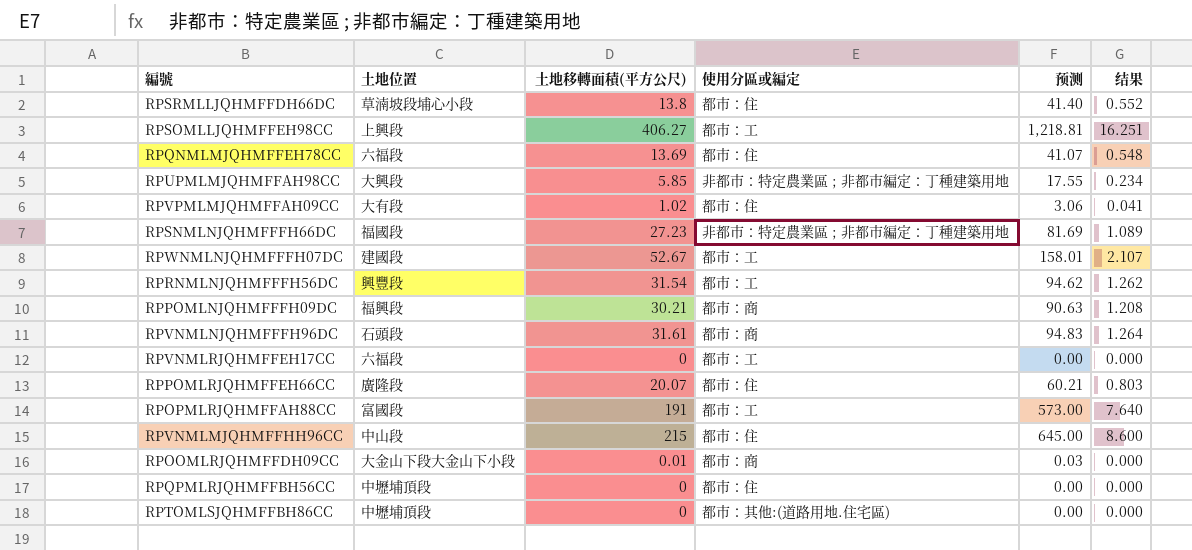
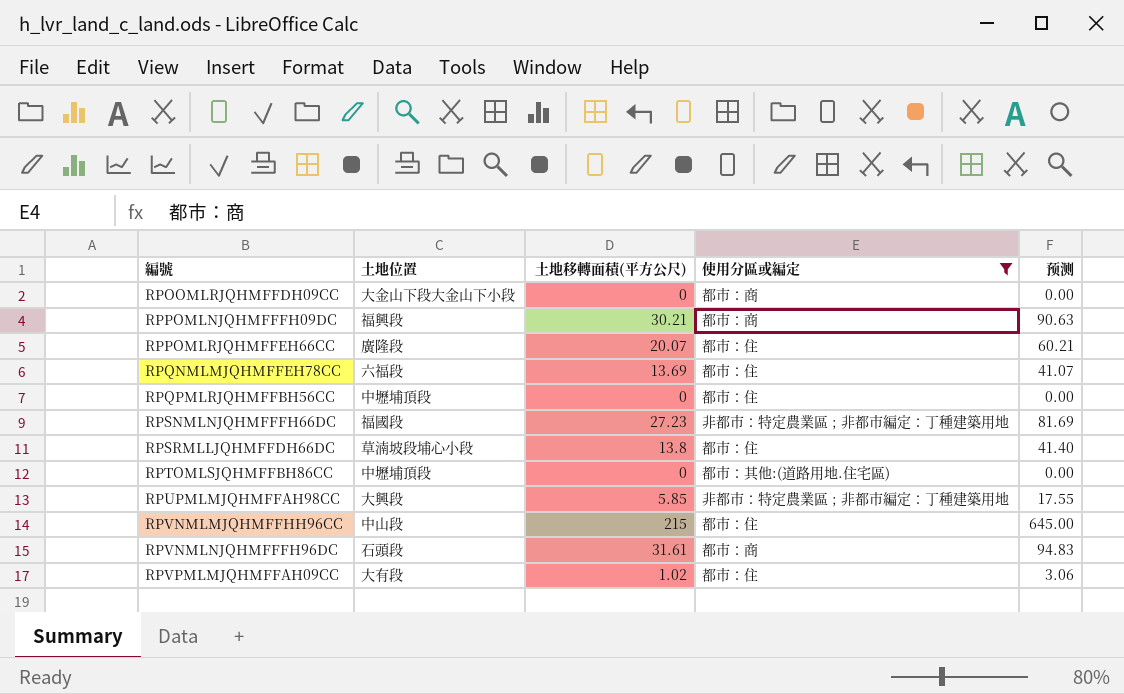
filter: none -> 使用分區或編定 != 都市：工
row order: none -> 編號 ascending
column 结果 | formula: [土地移轉面積(平方公尺)] * 0.04 -> none
RPOOMLRJQHMFFDH09CC | 土地移轉面積(平方公尺): 0.01 -> 0
RPOOMLRJQHMFFDH09CC | 预测: 0.03 -> 0.00

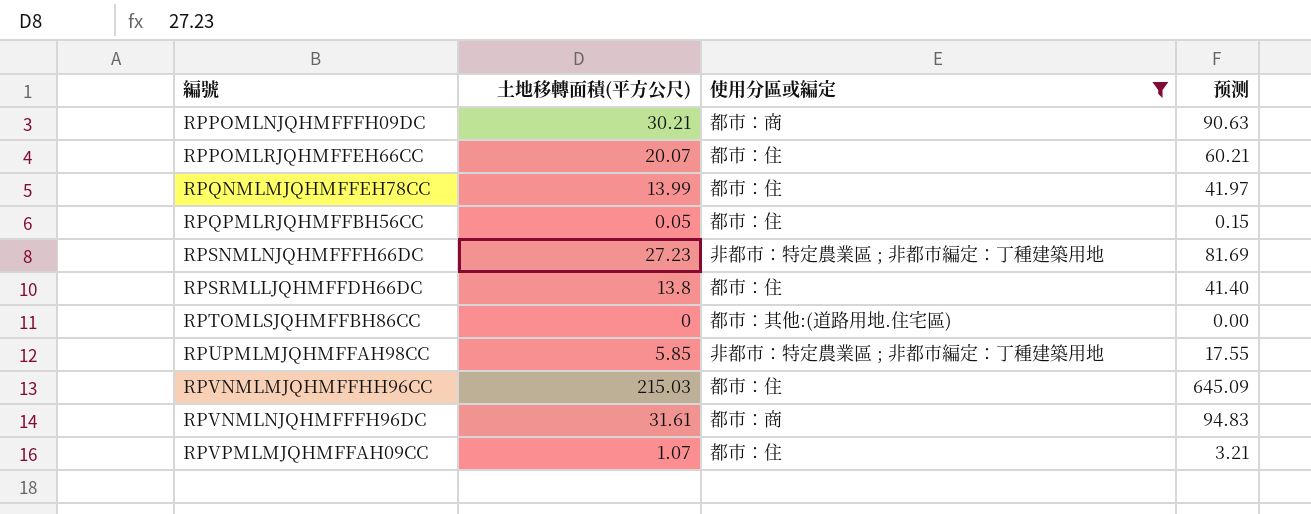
column 土地位置 | position: 2 -> none
row RPOOMLRJQHMFFDH09CC: 大金山下段大金山下小段 | 0 | 都市：商 | 0.00 -> none
RPQNMLMJQHMFFEH78CC | 土地移轉面積(平方公尺): 13.69 -> 13.99
RPQNMLMJQHMFFEH78CC | 预测: 41.07 -> 41.97
RPQPMLRJQHMFFBH56CC | 土地移轉面積(平方公尺): 0 -> 0.05
RPQPMLRJQHMFFBH56CC | 预测: 0.00 -> 0.15
RPVNMLMJQHMFFHH96CC | 土地移轉面積(平方公尺): 215 -> 215.03
RPVNMLMJQHMFFHH96CC | 预测: 645.00 -> 645.09
RPVPMLMJQHMFFAH09CC | 土地移轉面積(平方公尺): 1.02 -> 1.07
RPVPMLMJQHMFFAH09CC | 预测: 3.06 -> 3.21

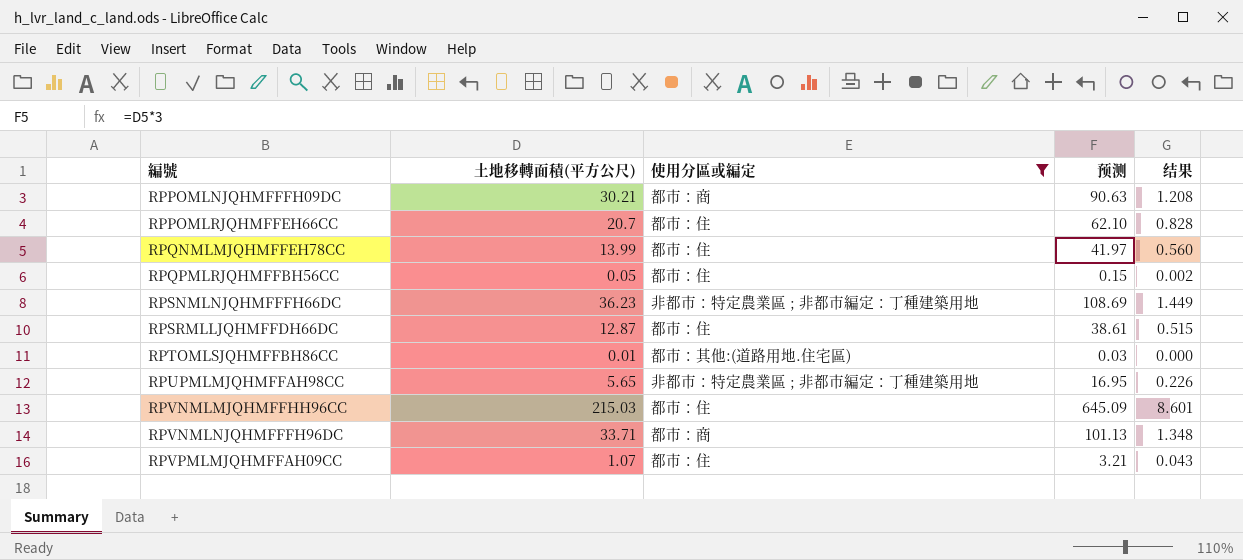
column 结果 | formula: none -> [土地移轉面積(平方公尺)] * 0.04
RPPOMLRJQHMFFEH66CC | 土地移轉面積(平方公尺): 20.07 -> 20.7
RPPOMLRJQHMFFEH66CC | 预测: 60.21 -> 62.10
RPSNMLNJQHMFFFH66DC | 土地移轉面積(平方公尺): 27.23 -> 36.23
RPSNMLNJQHMFFFH66DC | 预测: 81.69 -> 108.69
RPSRMLLJQHMFFDH66DC | 土地移轉面積(平方公尺): 13.8 -> 12.87
RPSRMLLJQHMFFDH66DC | 预测: 41.40 -> 38.61
RPTOMLSJQHMFFBH86CC | 土地移轉面積(平方公尺): 0 -> 0.01
RPTOMLSJQHMFFBH86CC | 预测: 0.00 -> 0.03
RPUPMLMJQHMFFAH98CC | 土地移轉面積(平方公尺): 5.85 -> 5.65
RPUPMLMJQHMFFAH98CC | 预测: 17.55 -> 16.95
RPVNMLNJQHMFFFH96DC | 土地移轉面積(平方公尺): 31.61 -> 33.71
RPVNMLNJQHMFFFH96DC | 预测: 94.83 -> 101.13

